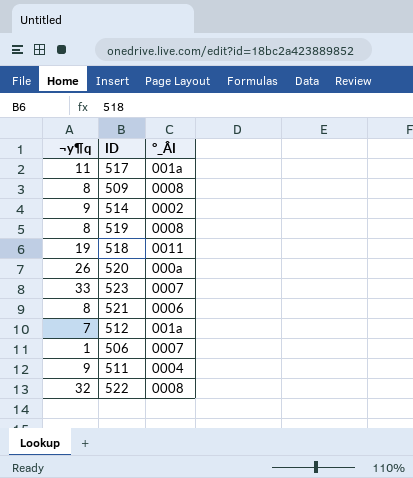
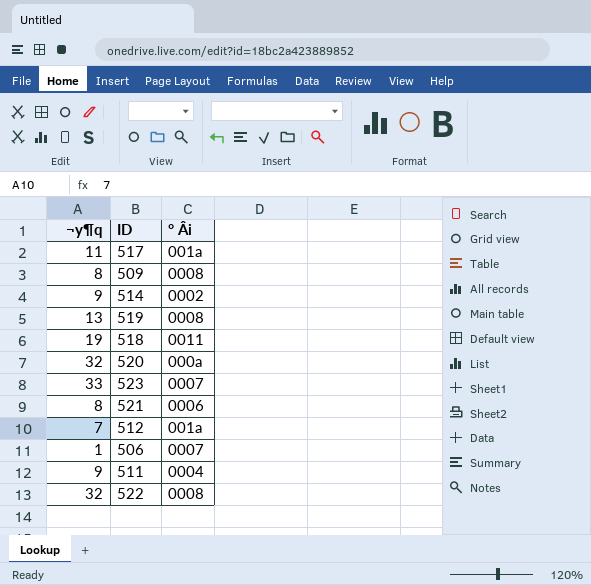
column name: °_ÂI -> ° Âi
519 | ¬y¶q: 8 -> 13
520 | ¬y¶q: 26 -> 32

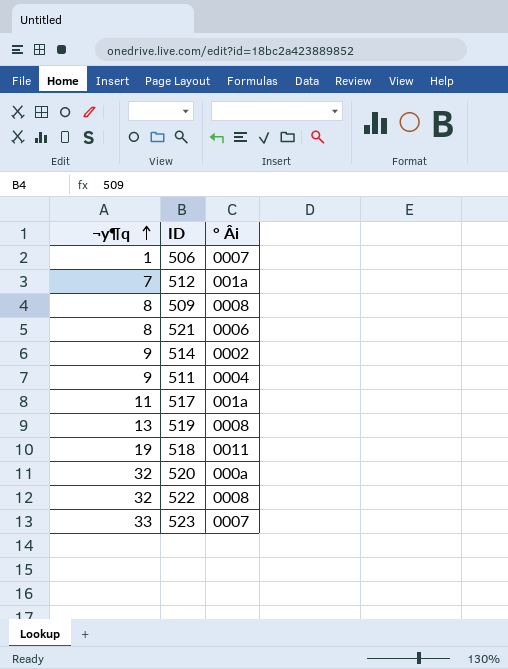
row order: none -> ¬y¶q ascending

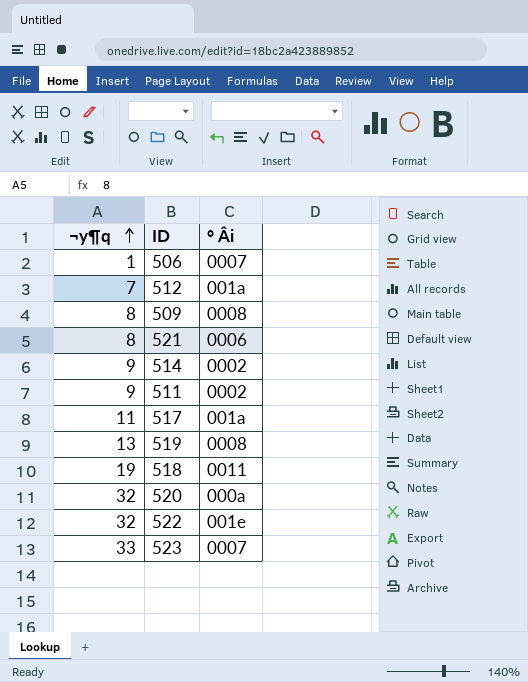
511 | ° Âi: 0004 -> 0002
522 | ° Âi: 0008 -> 001e

